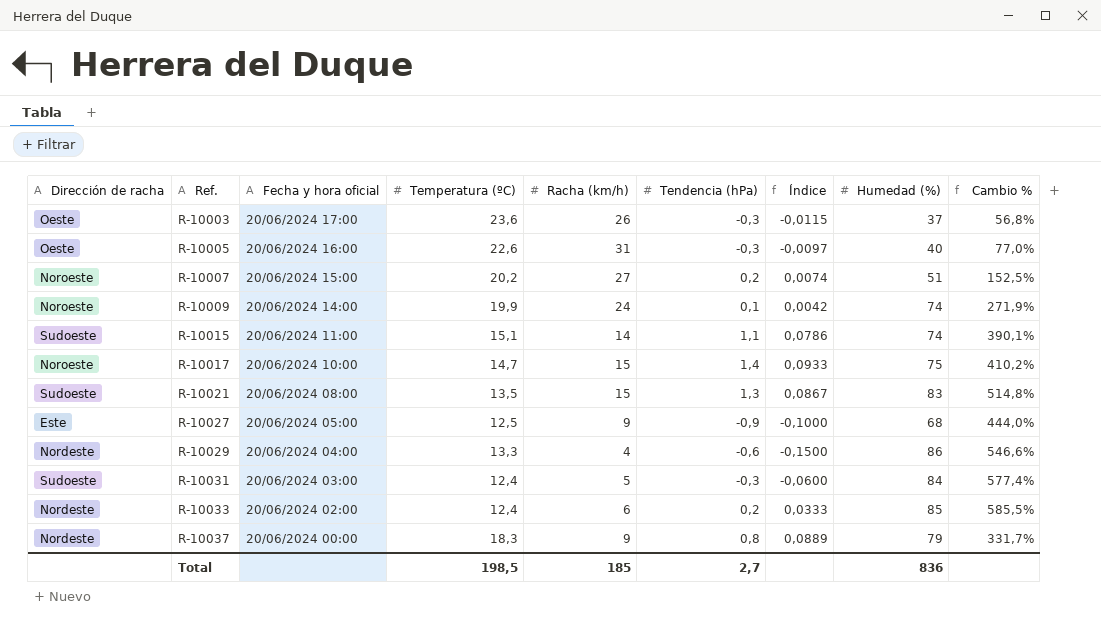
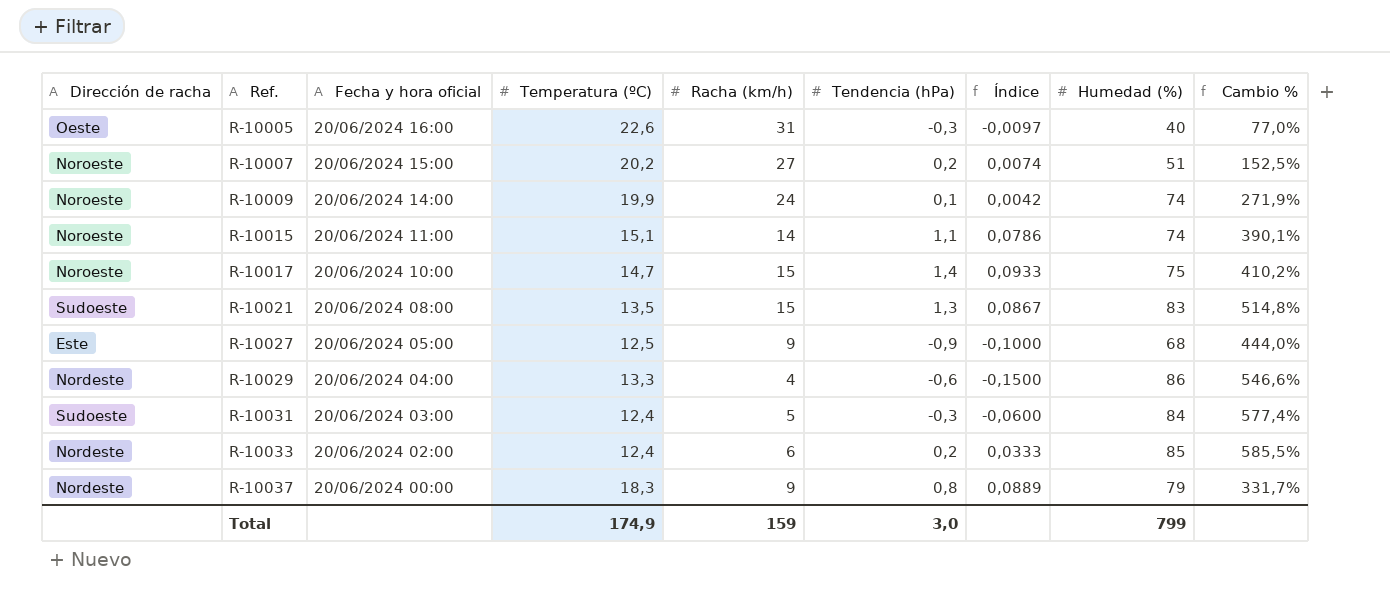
row R-10003: Oeste | 20/06/2024 17:00 | 23,6 | 26 | -0,3 | -0,0115 | 37 | 56,8% -> none
R-10015 | Dirección de racha: Sudoeste -> Noroeste
Total | Temperatura (ºC): 198,5 -> 174,9
Total | Racha (km/h): 185 -> 159
Total | Tendencia (hPa): 2,7 -> 3,0
Total | Humedad (%): 836 -> 799

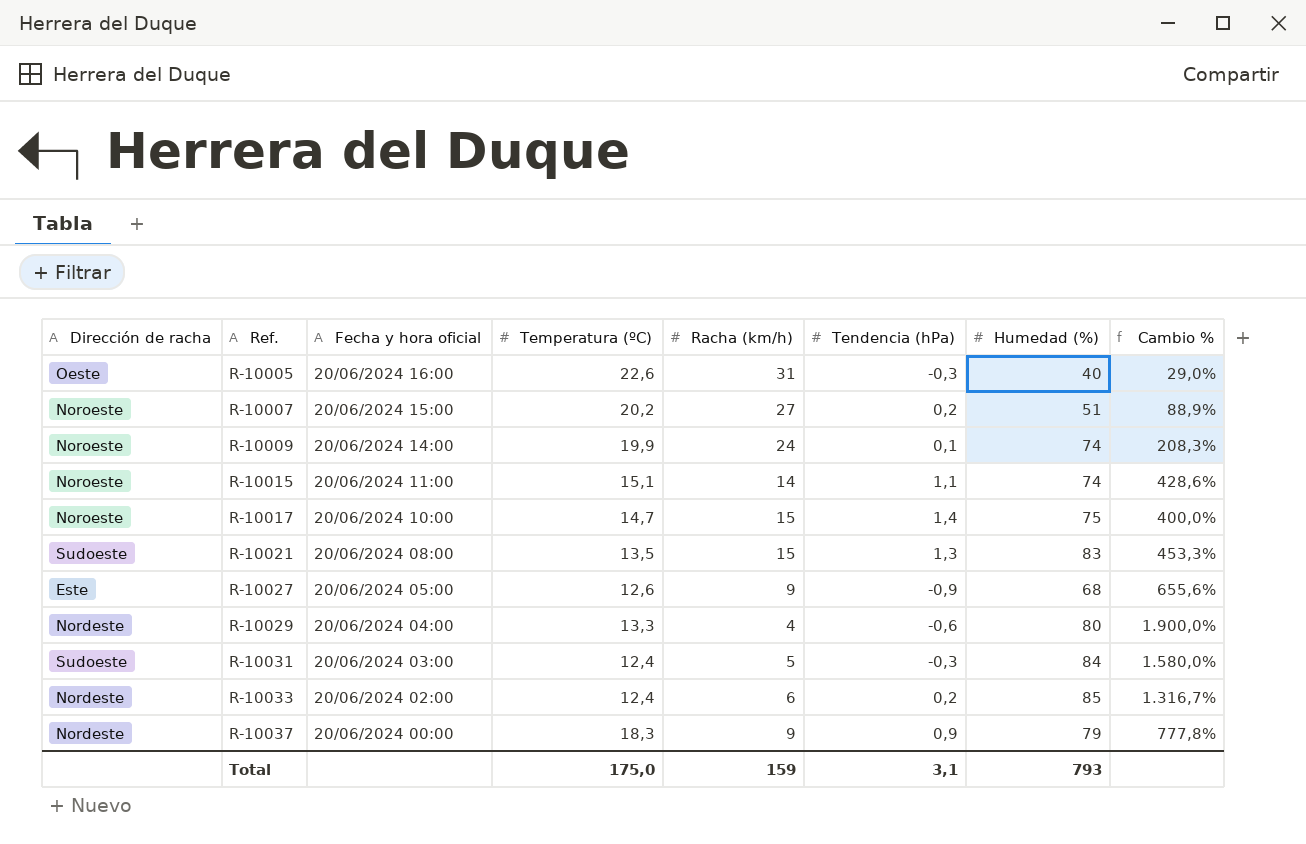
column Índice | formula: [Tendencia (hPa)] / [Racha (km/h)] -> none
column Cambio % | formula: ([Humedad (%)] - [Temperatura (ºC)]) / [Temperatura (ºC)] -> ([Humedad (%)] - [Racha (km/h)]) / [Racha (km/h)]
R-10027 | Temperatura (ºC): 12,5 -> 12,6
R-10029 | Humedad (%): 86 -> 80
R-10037 | Tendencia (hPa): 0,8 -> 0,9
Total | Temperatura (ºC): 174,9 -> 175,0
Total | Tendencia (hPa): 3,0 -> 3,1
Total | Humedad (%): 799 -> 793

